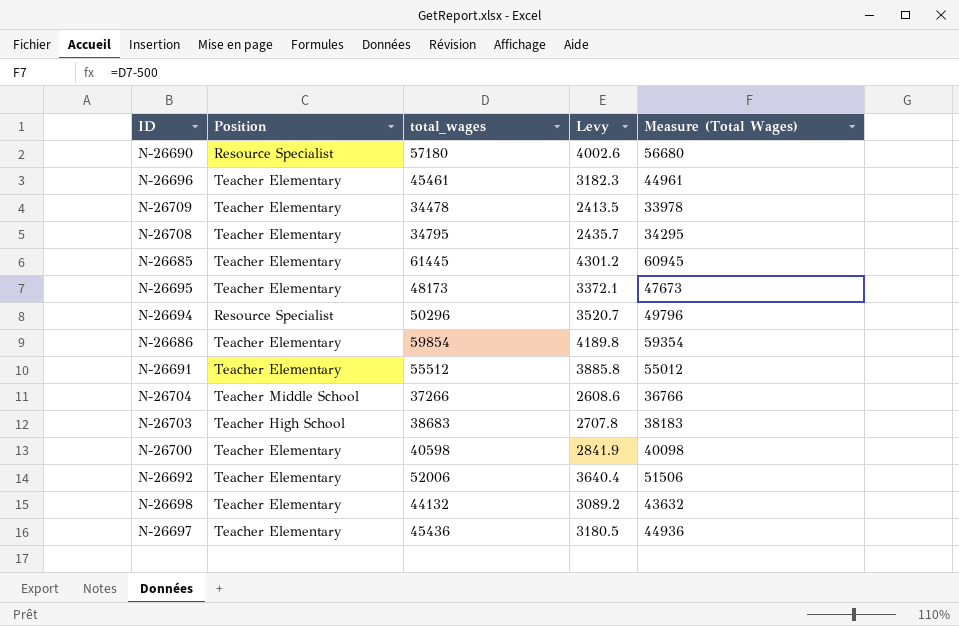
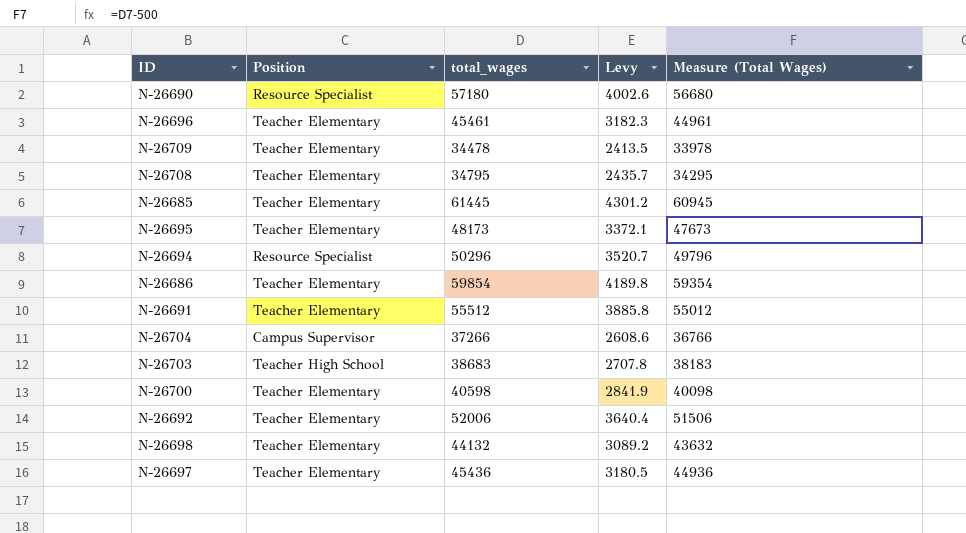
N-26704 | Position: Teacher Middle School -> Campus Supervisor

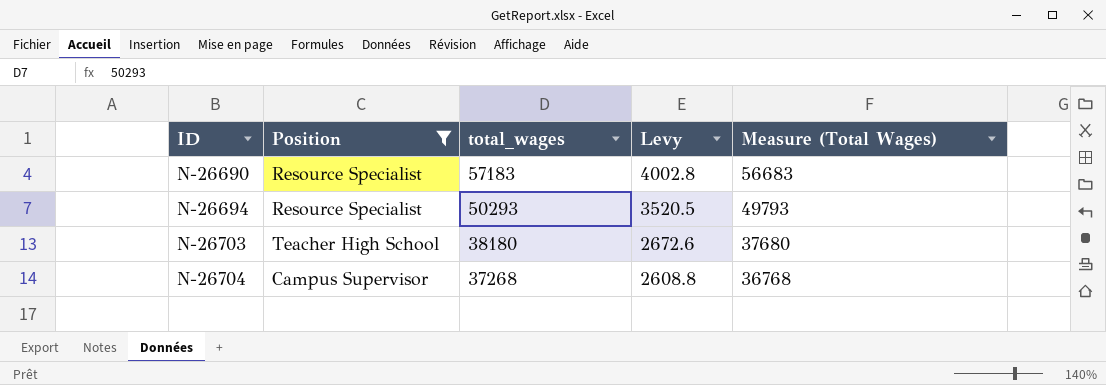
filter: none -> Position != Teacher Elementary
row order: none -> ID ascending
N-26690 | total_wages: 57180 -> 57183
N-26690 | Levy: 4002.6 -> 4002.8
N-26690 | Measure (Total Wages): 56680 -> 56683
N-26694 | total_wages: 50296 -> 50293
N-26694 | Levy: 3520.7 -> 3520.5
N-26694 | Measure (Total Wages): 49796 -> 49793
N-26703 | total_wages: 38683 -> 38180
N-26703 | Levy: 2707.8 -> 2672.6
N-26703 | Measure (Total Wages): 38183 -> 37680
N-26704 | total_wages: 37266 -> 37268
N-26704 | Levy: 2608.6 -> 2608.8
N-26704 | Measure (Total Wages): 36766 -> 36768

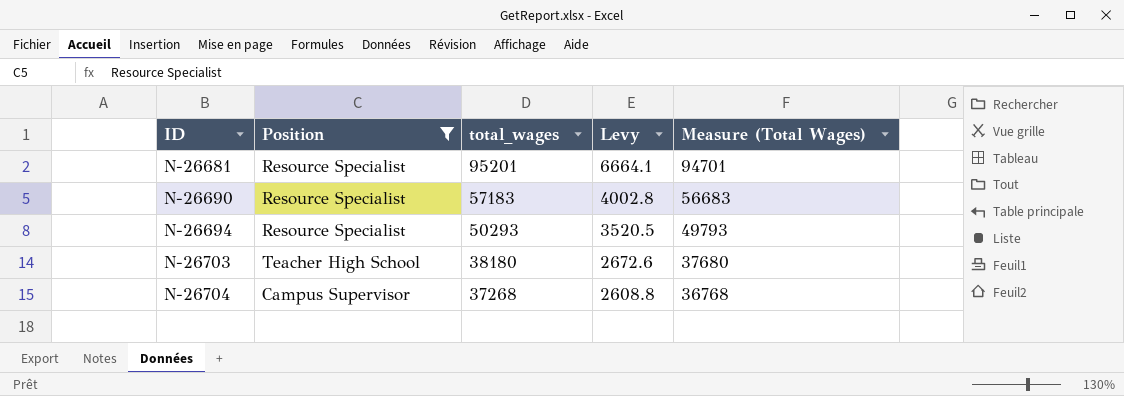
row N-26681: none -> Resource Specialist | 95201 | 6664.1 | 94701

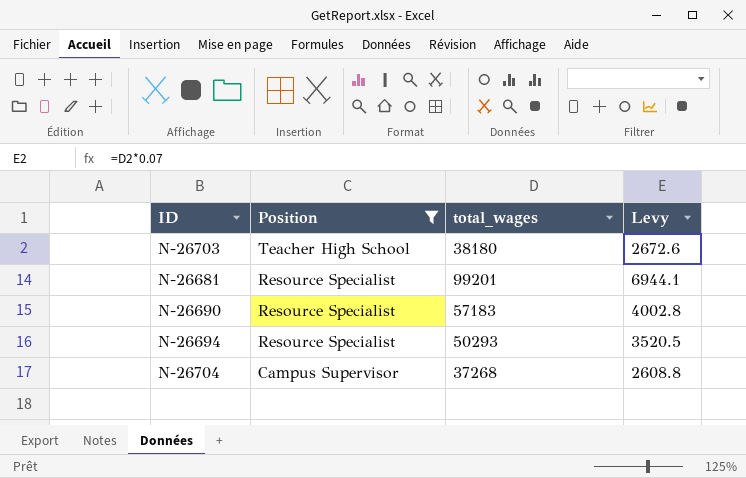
row order: ID ascending -> Position descending
column Measure (Total Wages) | formula: [total_wages] - 500 -> none
N-26681 | total_wages: 95201 -> 99201
N-26681 | Levy: 6664.1 -> 6944.1

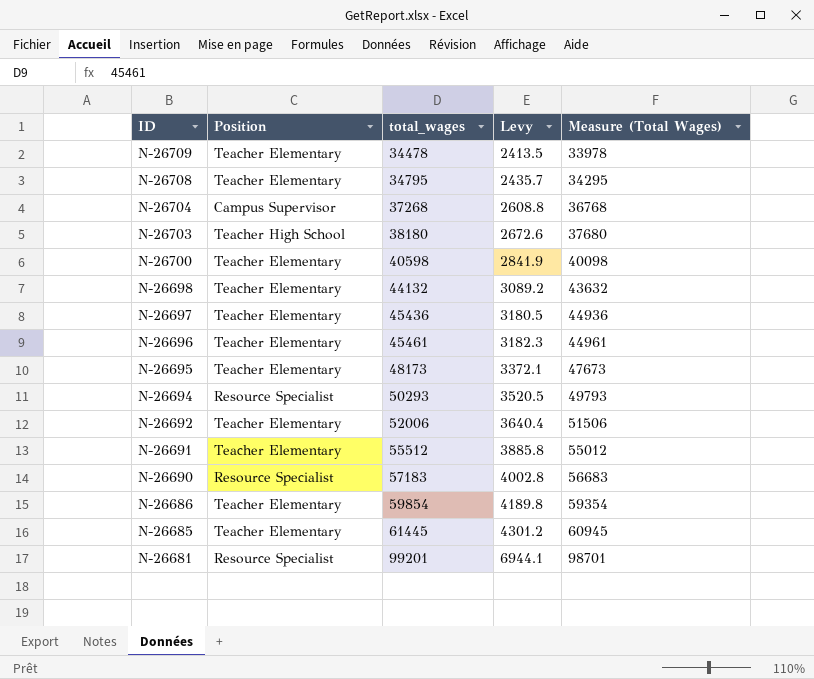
filter: Position != Teacher Elementary -> none
row order: Position descending -> ID descending
column Measure (Total Wages) | formula: none -> [total_wages] - 500

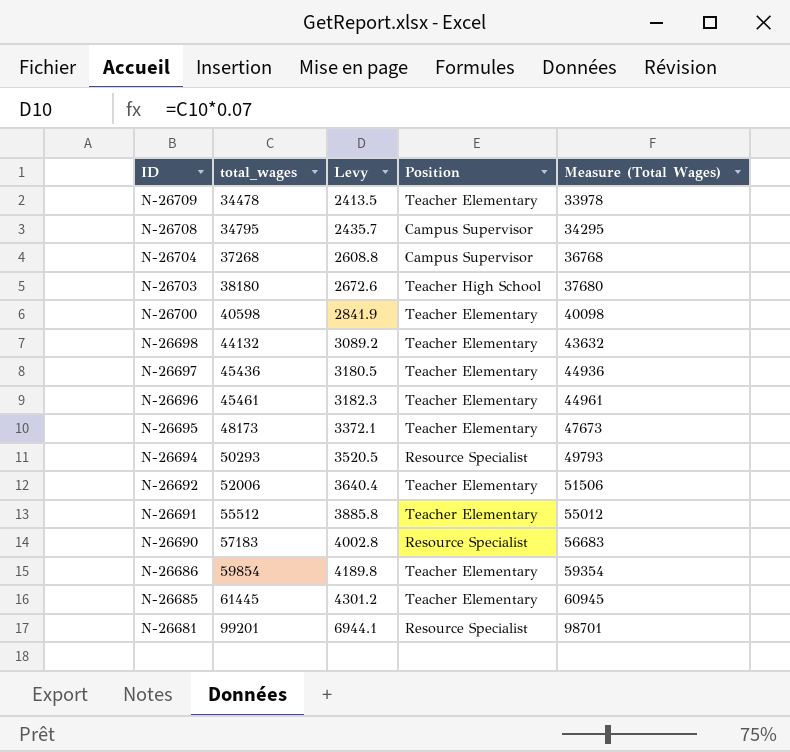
column Position | position: 2 -> 4
N-26708 | Position: Teacher Elementary -> Campus Supervisor

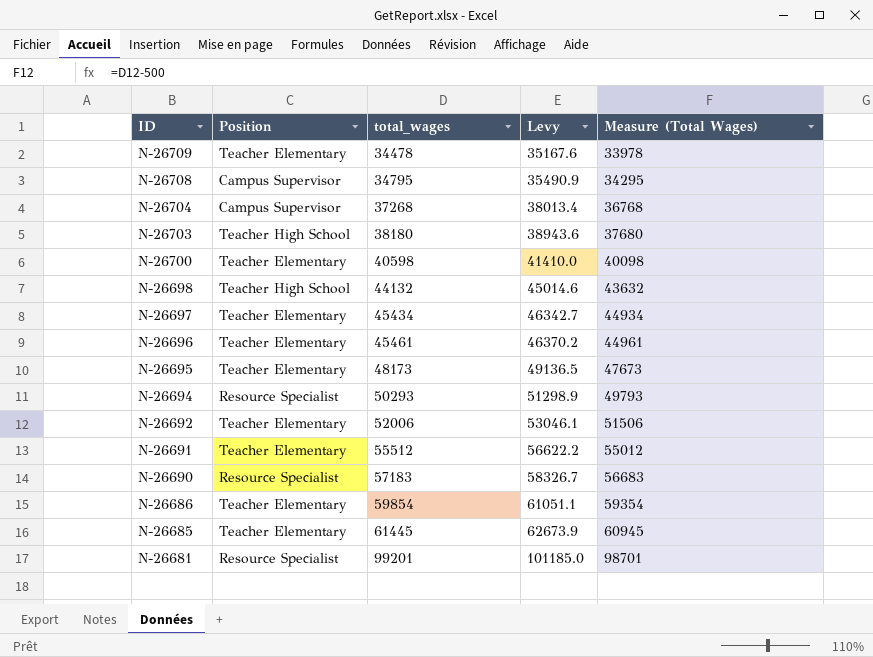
column Position | position: 4 -> 2
column Levy | formula: [total_wages] * 0.07 -> [total_wages] * 1.02
N-26698 | Position: Teacher Elementary -> Teacher High School
N-26697 | total_wages: 45436 -> 45434
N-26697 | Measure (Total Wages): 44936 -> 44934

